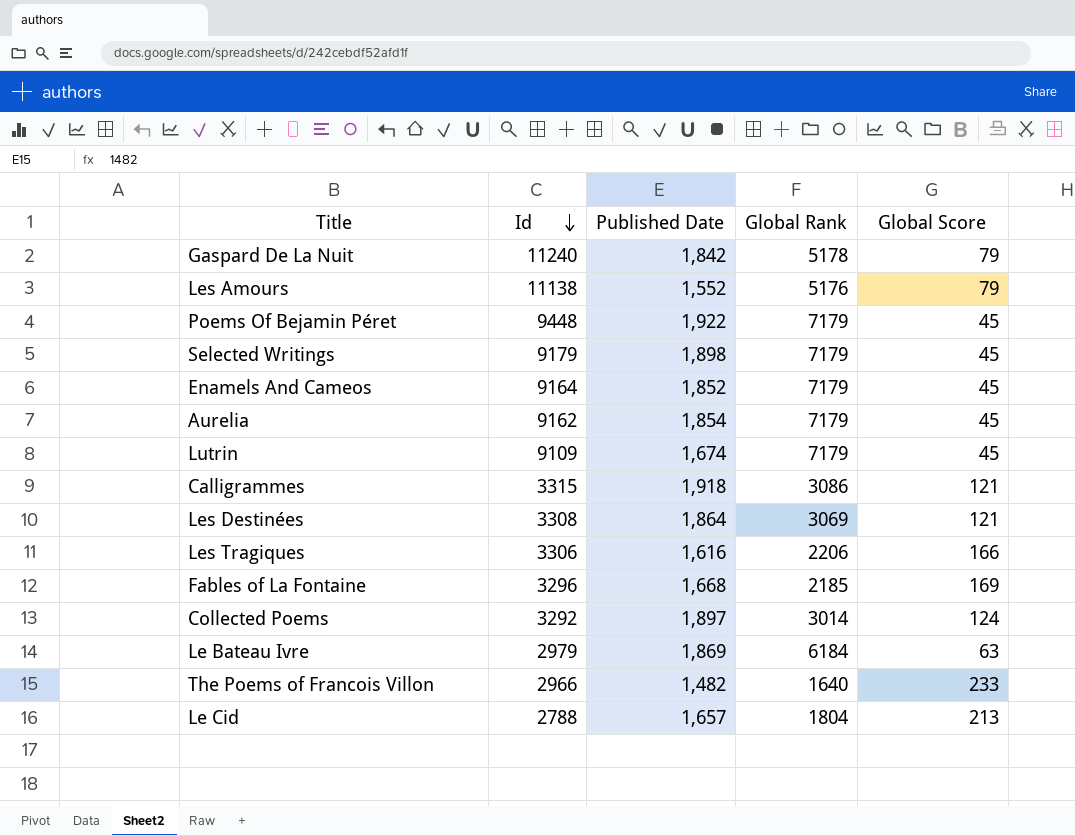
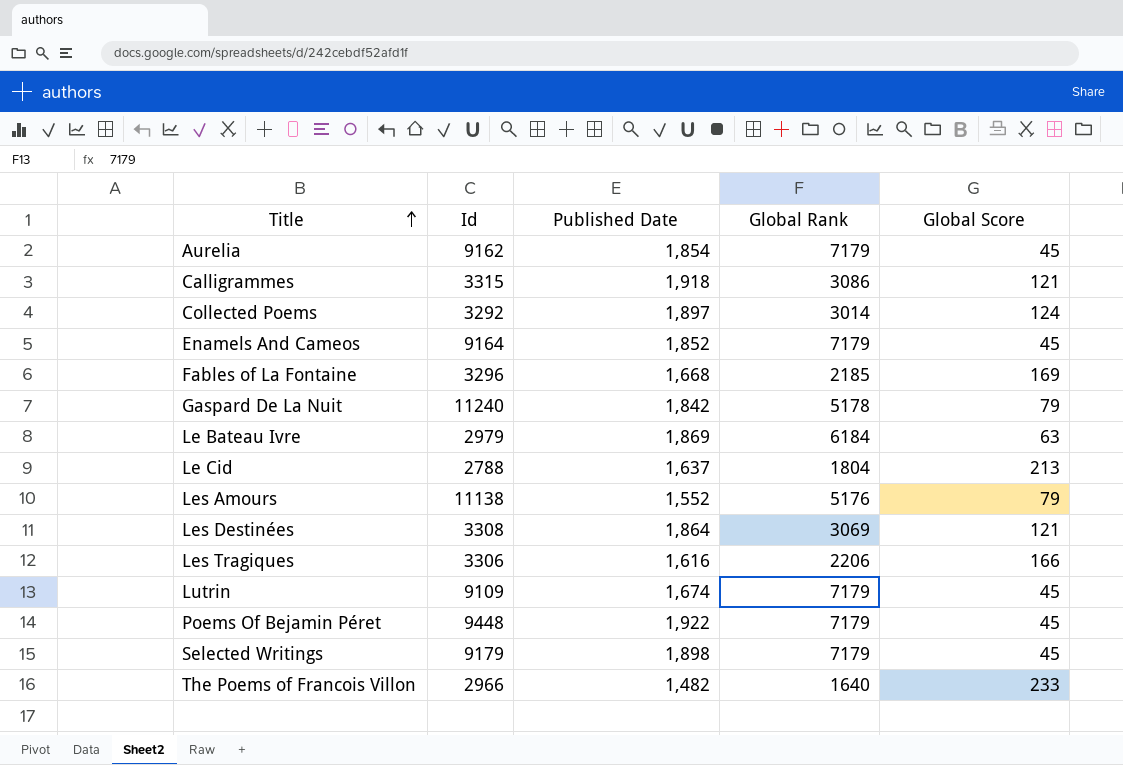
row order: Id descending -> Title ascending
Le Cid | Published Date: 1,657 -> 1,637

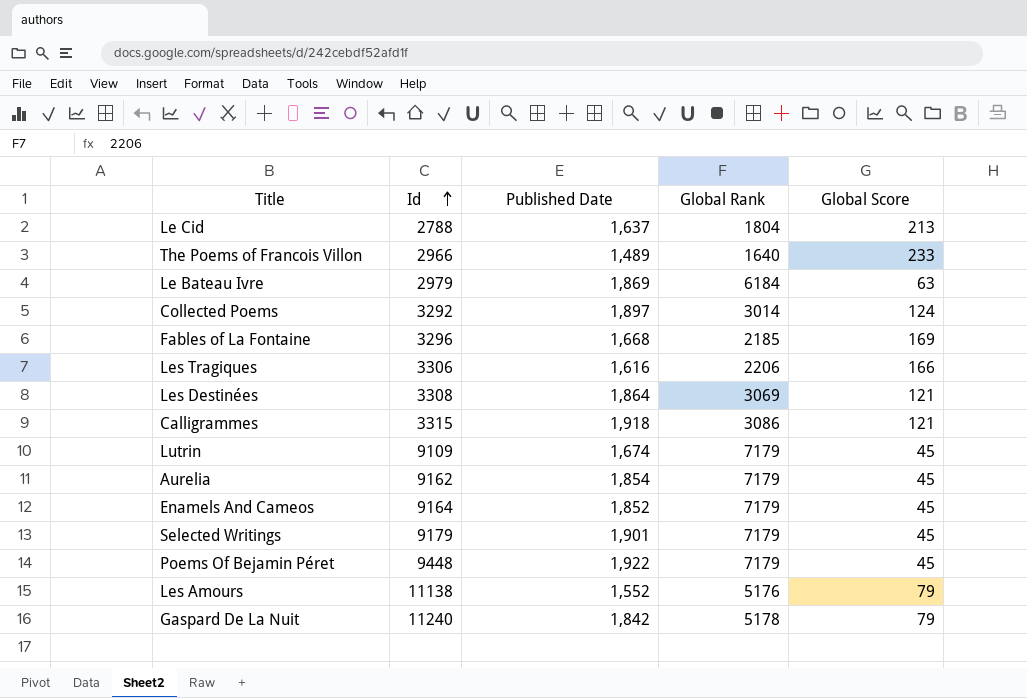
row order: Title ascending -> Id ascending
The Poems of Francois Villon | Published Date: 1,482 -> 1,489
Selected Writings | Published Date: 1,898 -> 1,901

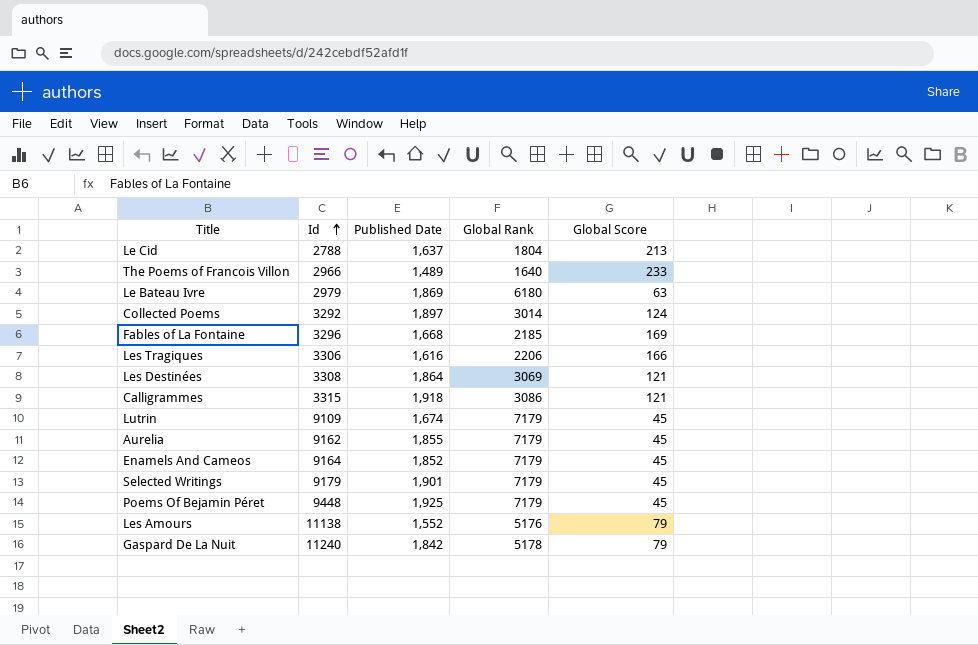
Le Bateau Ivre | Global Rank: 6184 -> 6180
Aurelia | Published Date: 1,854 -> 1,855
Poems Of Bejamin Péret | Published Date: 1,922 -> 1,925

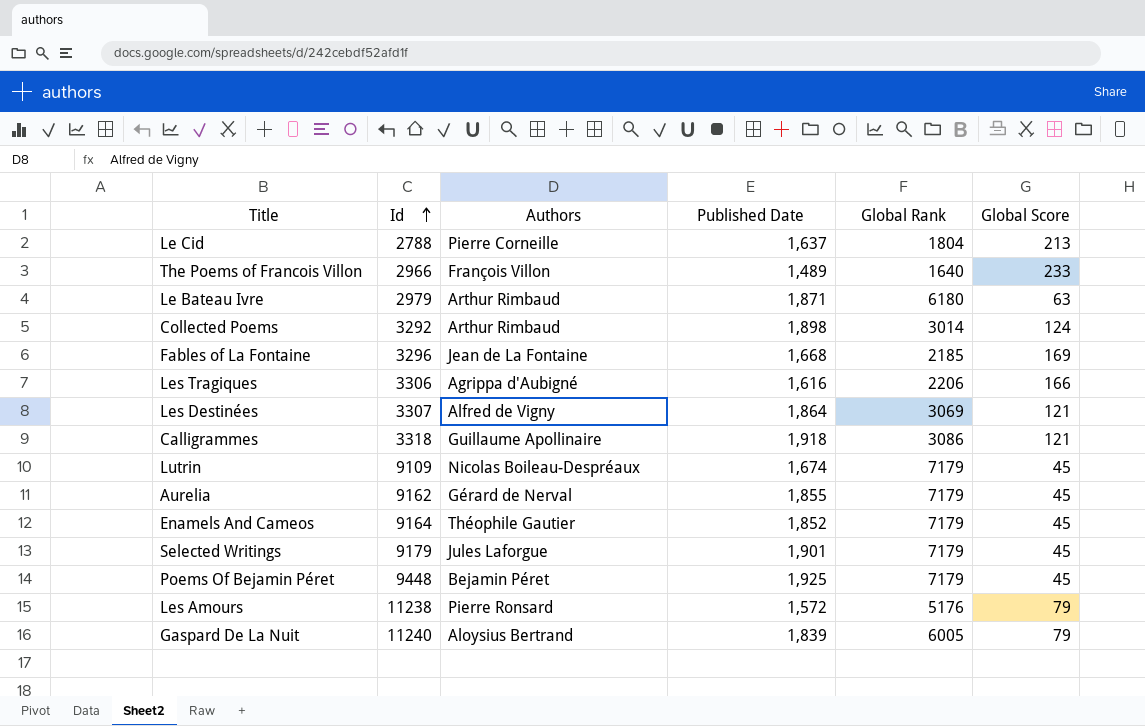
column Authors | position: none -> 3
Le Bateau Ivre | Published Date: 1,869 -> 1,871
Collected Poems | Published Date: 1,897 -> 1,898
Les Destinées | Id: 3308 -> 3307
Calligrammes | Id: 3315 -> 3318
Les Amours | Id: 11138 -> 11238
Les Amours | Published Date: 1,552 -> 1,572
Gaspard De La Nuit | Published Date: 1,842 -> 1,839
Gaspard De La Nuit | Global Rank: 5178 -> 6005

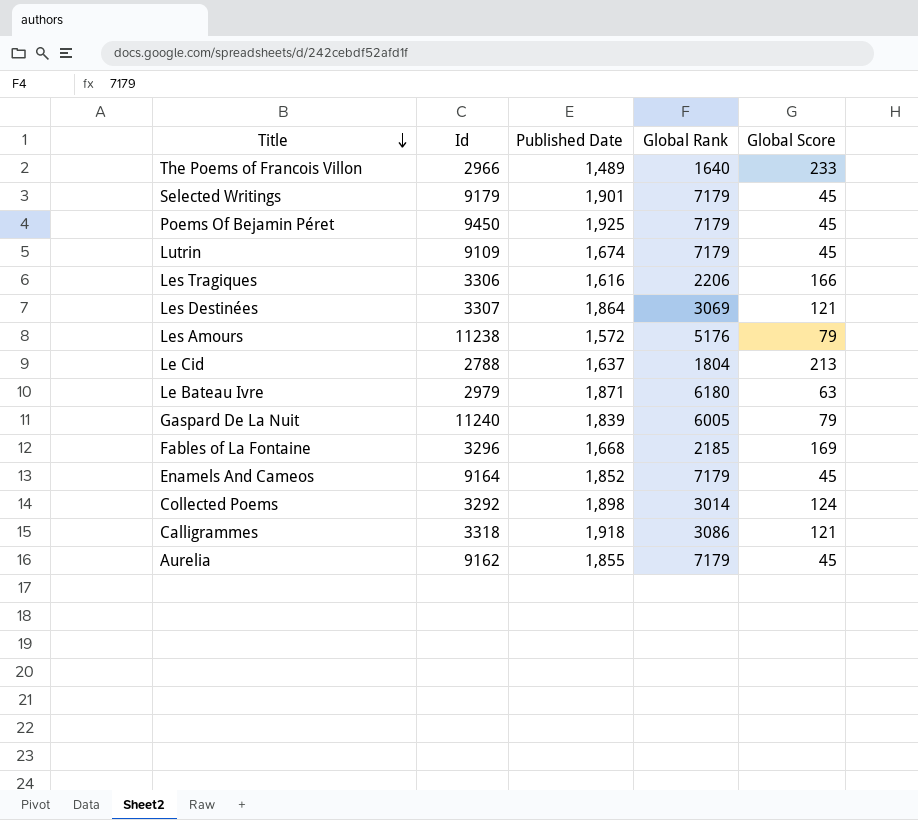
row order: Id ascending -> Title descending
column Authors | position: 3 -> none
Poems Of Bejamin Péret | Id: 9448 -> 9450

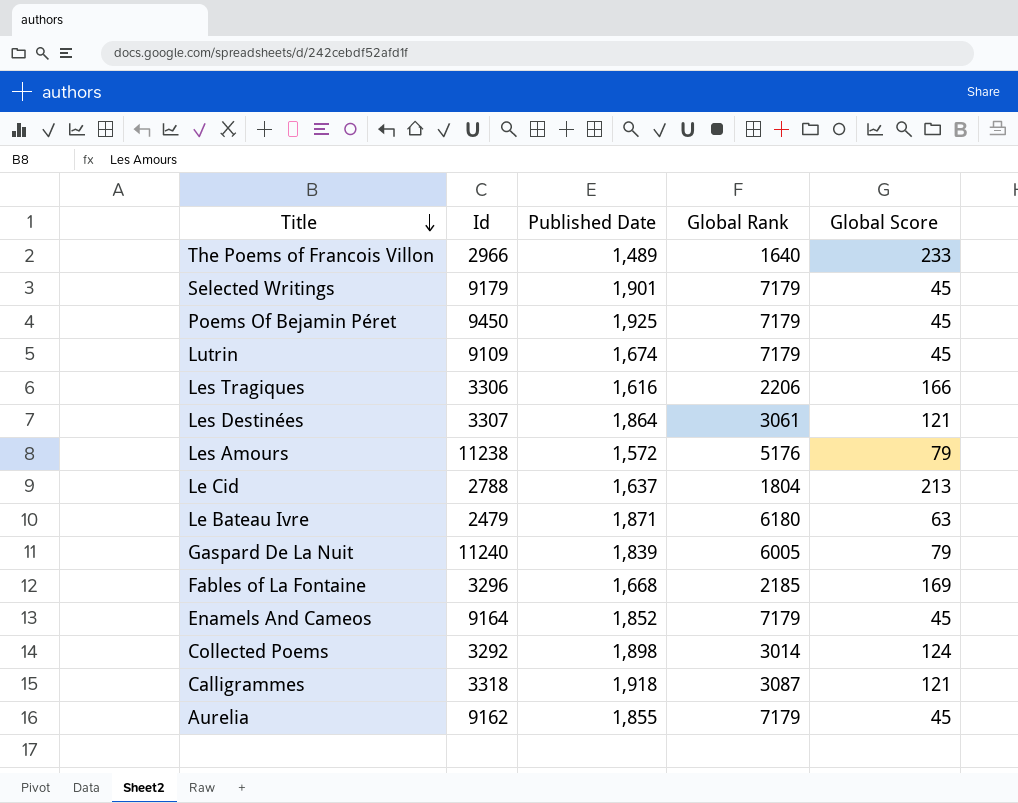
Les Destinées | Global Rank: 3069 -> 3061
Le Bateau Ivre | Id: 2979 -> 2479
Calligrammes | Global Rank: 3086 -> 3087

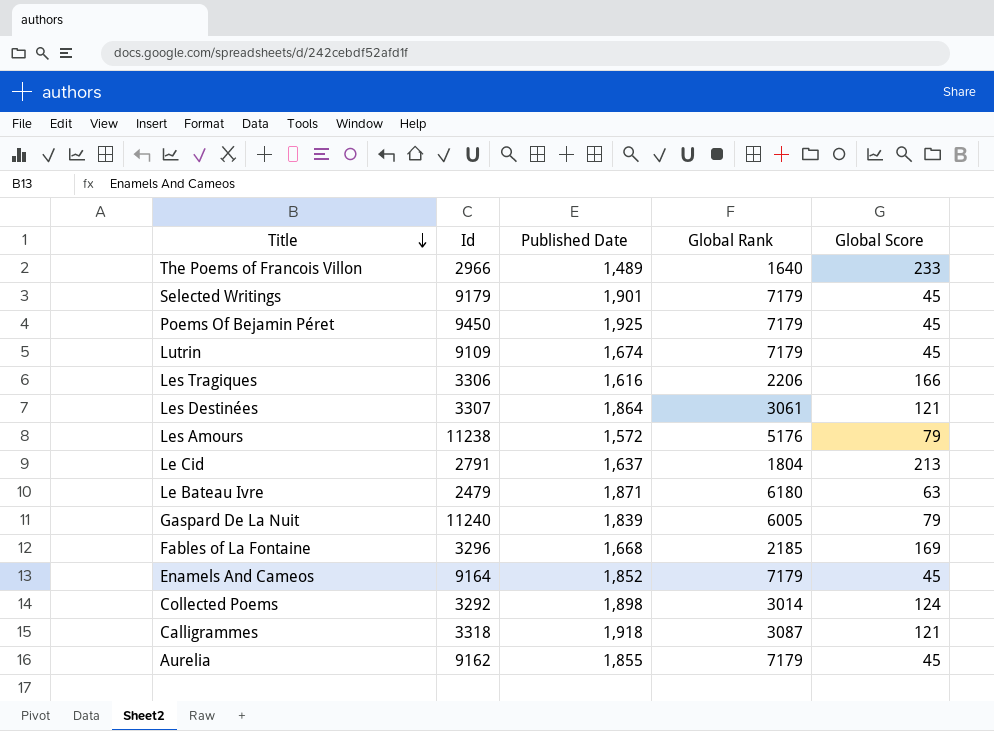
Le Cid | Id: 2788 -> 2791

